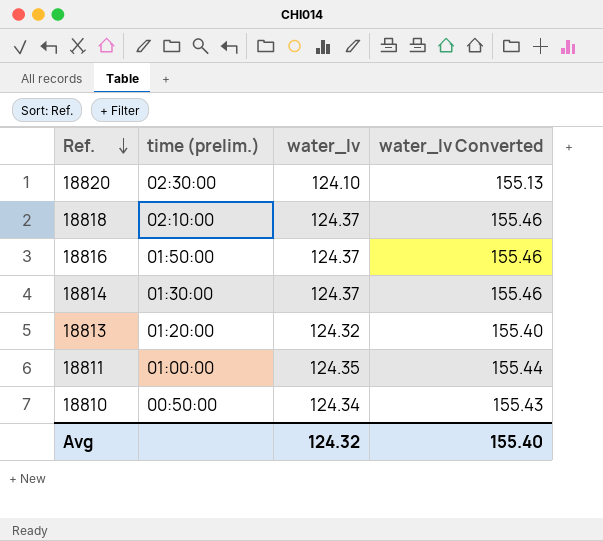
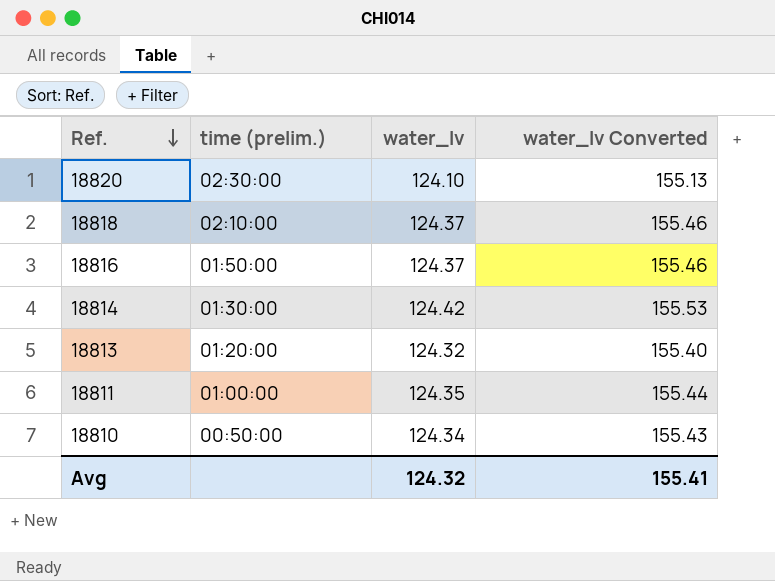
18814 | water_lv: 124.37 -> 124.42
18814 | water_lv Converted: 155.46 -> 155.53
Avg | water_lv Converted: 155.40 -> 155.41

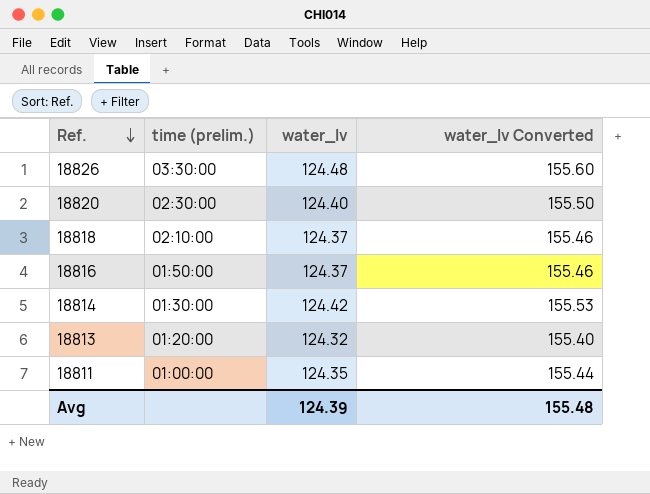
row 18810: 00:50:00 | 124.34 | 155.43 -> none
row 18826: none -> 03:30:00 | 124.48 | 155.60
18820 | water_lv: 124.10 -> 124.40
18820 | water_lv Converted: 155.13 -> 155.50
Avg | water_lv: 124.32 -> 124.39
Avg | water_lv Converted: 155.41 -> 155.48

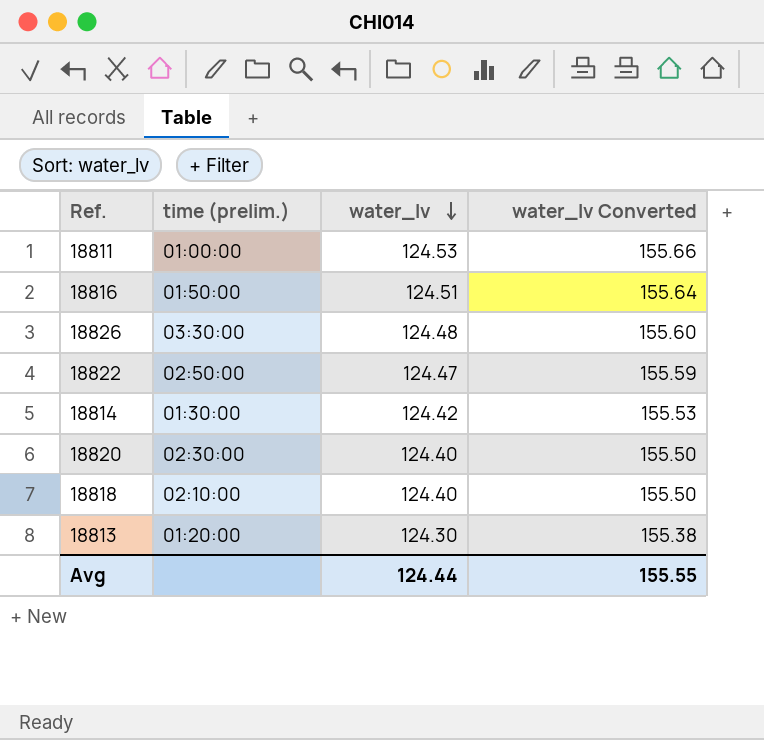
row order: Ref. descending -> water_lv descending
18811 | water_lv: 124.35 -> 124.53
18811 | water_lv Converted: 155.44 -> 155.66
18816 | water_lv: 124.37 -> 124.51
18816 | water_lv Converted: 155.46 -> 155.64
row 18822: none -> 02:50:00 | 124.47 | 155.59
18818 | water_lv: 124.37 -> 124.40
18818 | water_lv Converted: 155.46 -> 155.50
18813 | water_lv: 124.32 -> 124.30
18813 | water_lv Converted: 155.40 -> 155.38
Avg | water_lv: 124.39 -> 124.44
Avg | water_lv Converted: 155.48 -> 155.55

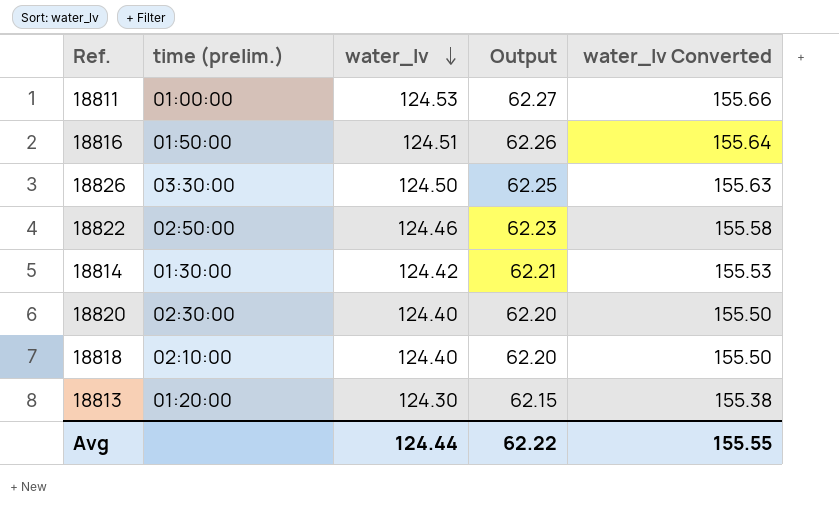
column Output | formula: none -> [water_lv] * 0.5
18826 | water_lv: 124.48 -> 124.50
18826 | water_lv Converted: 155.60 -> 155.63
18822 | water_lv: 124.47 -> 124.46
18822 | water_lv Converted: 155.59 -> 155.58

